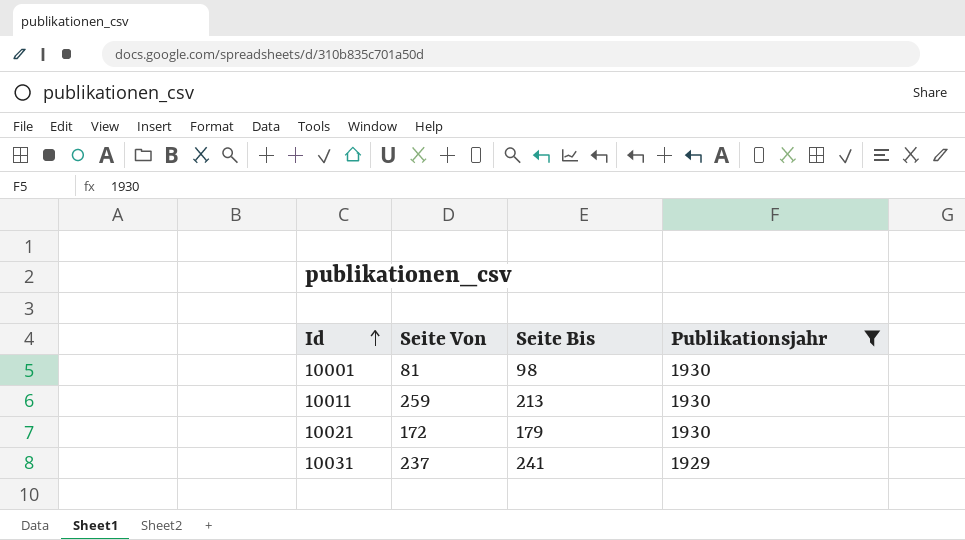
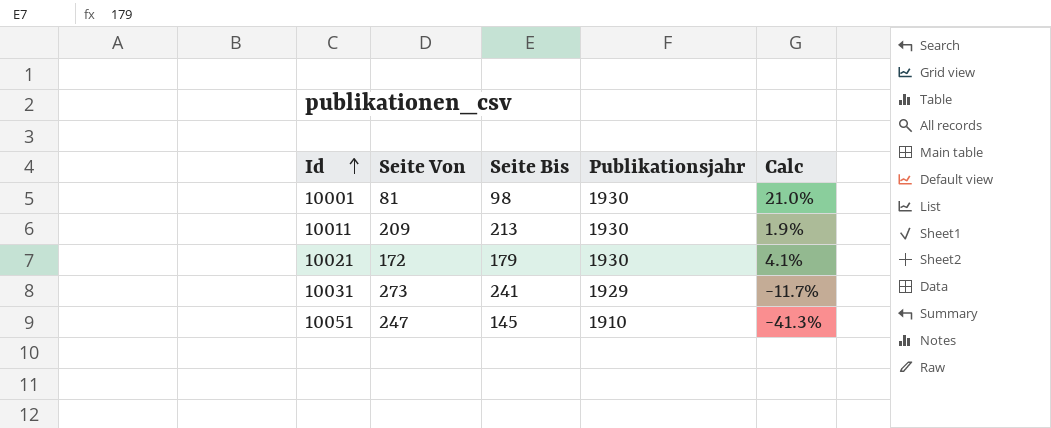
filter: Publikationsjahr != 1910 -> none
column Calc | formula: none -> ([Seite Bis] - [Seite Von]) / [Seite Von]
10011 | Seite Von: 259 -> 209
10031 | Seite Von: 237 -> 273

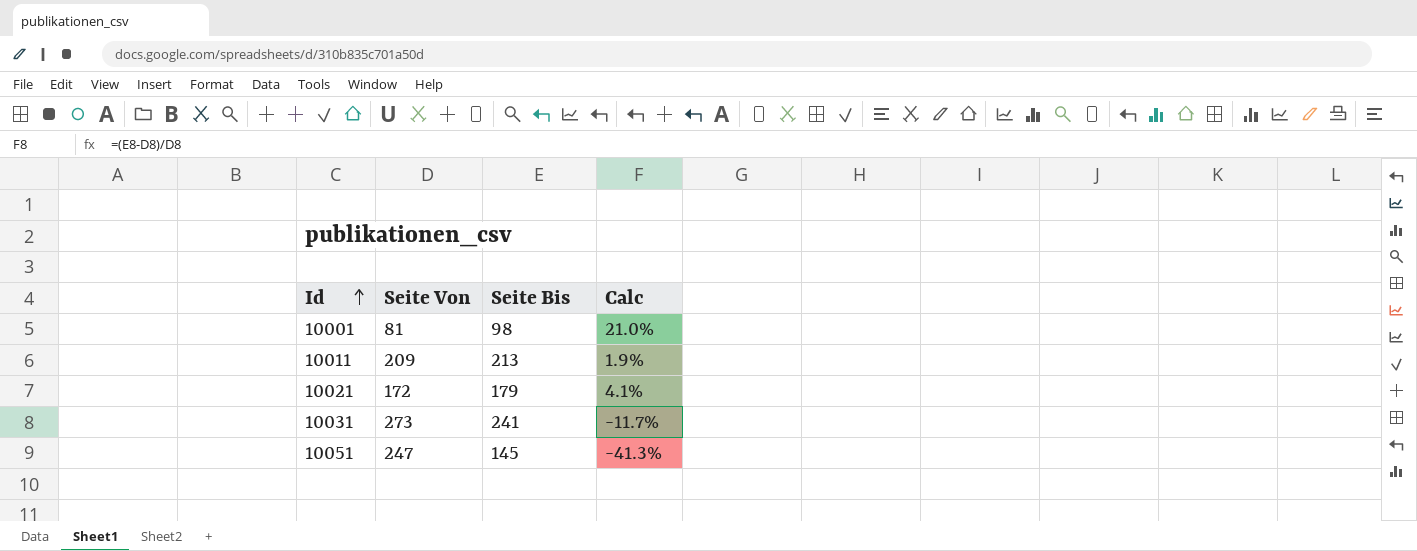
column Publikationsjahr | position: 4 -> none

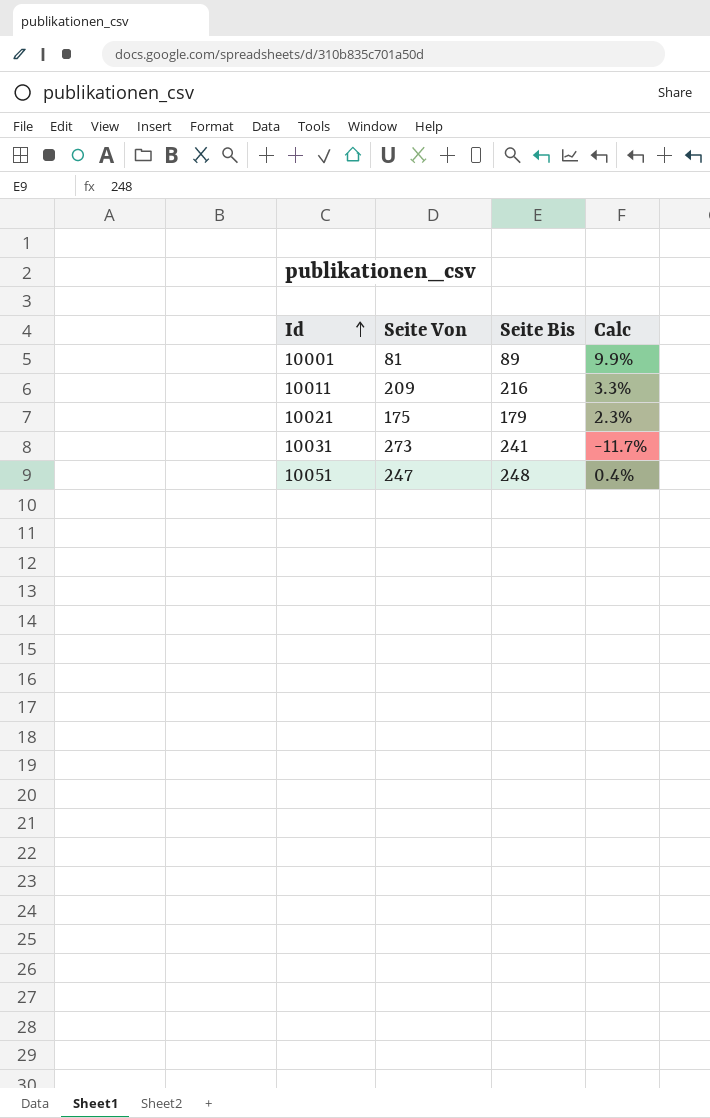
10001 | Seite Bis: 98 -> 89
10001 | Calc: 21.0% -> 9.9%
10011 | Seite Bis: 213 -> 216
10011 | Calc: 1.9% -> 3.3%
10021 | Seite Von: 172 -> 175
10021 | Calc: 4.1% -> 2.3%
10051 | Seite Bis: 145 -> 248
10051 | Calc: -41.3% -> 0.4%

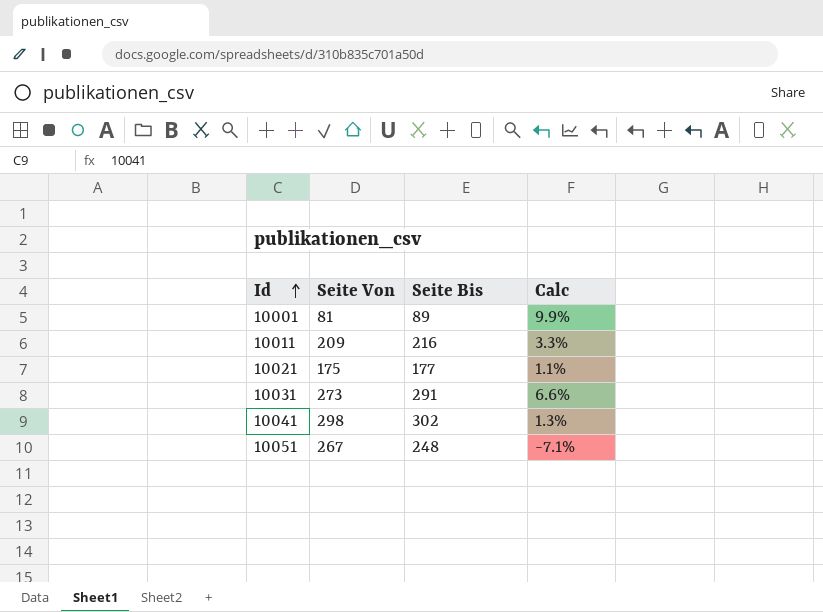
10021 | Seite Bis: 179 -> 177
10021 | Calc: 2.3% -> 1.1%
10031 | Seite Bis: 241 -> 291
10031 | Calc: -11.7% -> 6.6%
row 10041: none -> 298 | 302 | 1.3%
10051 | Seite Von: 247 -> 267
10051 | Calc: 0.4% -> -7.1%

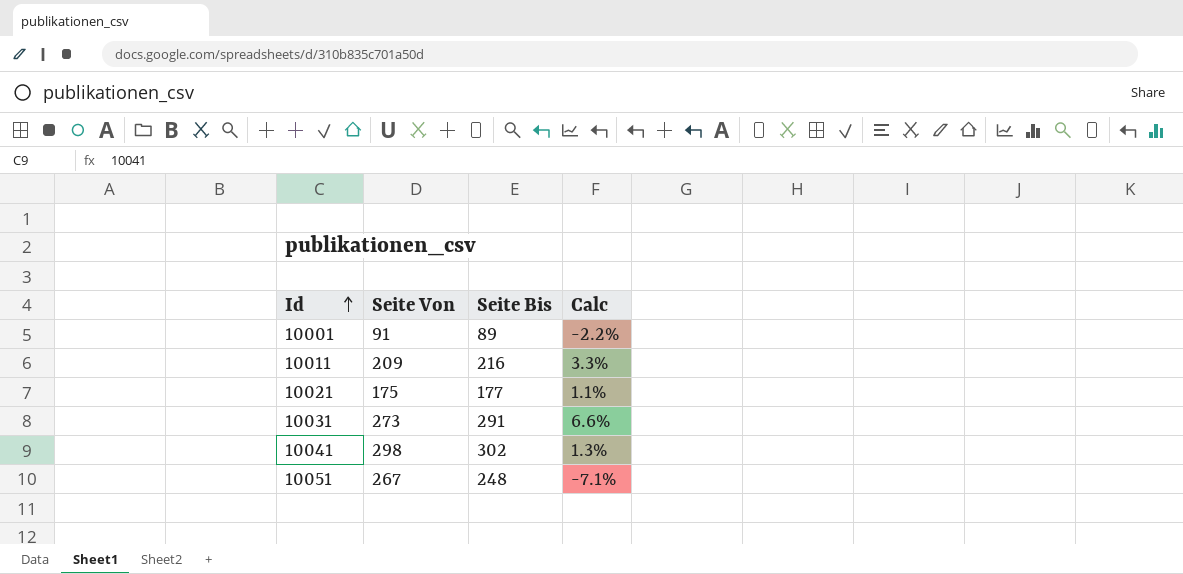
10001 | Seite Von: 81 -> 91
10001 | Calc: 9.9% -> -2.2%

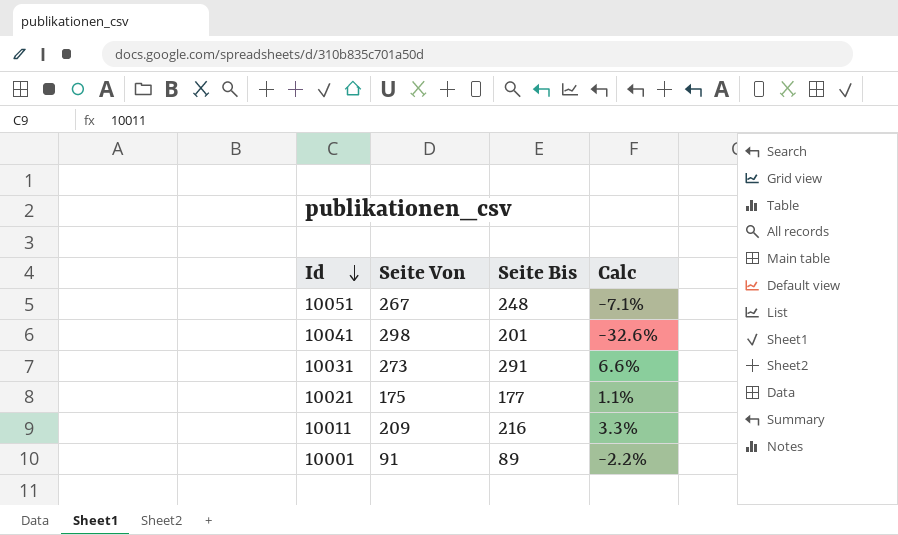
row order: Id ascending -> Id descending
10041 | Seite Bis: 302 -> 201
10041 | Calc: 1.3% -> -32.6%

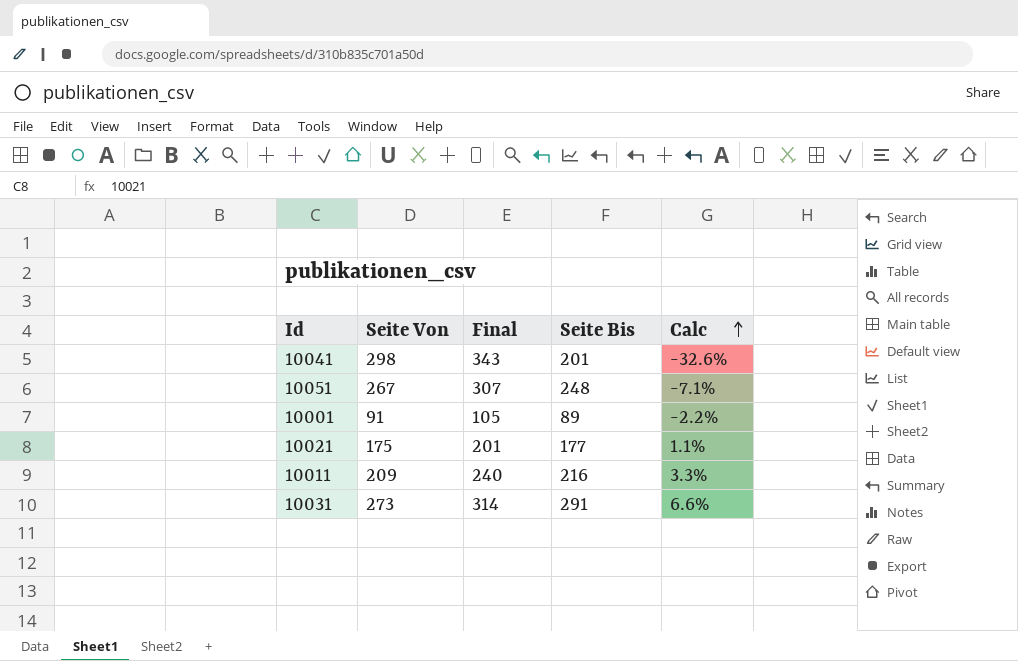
row order: Id descending -> Calc ascending
column Final | formula: none -> [Seite Von] * 1.15

